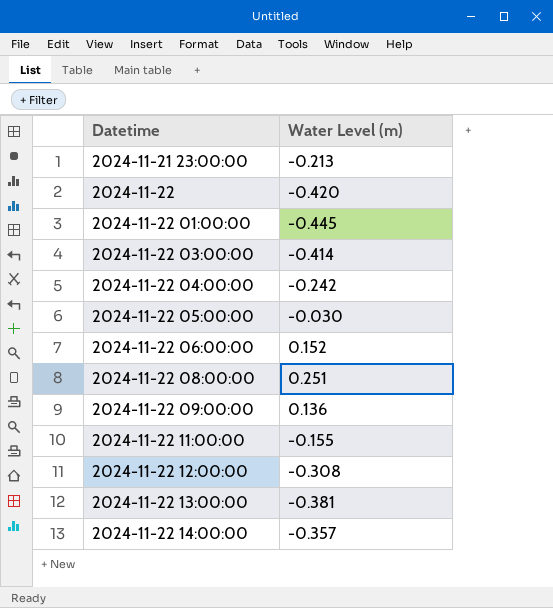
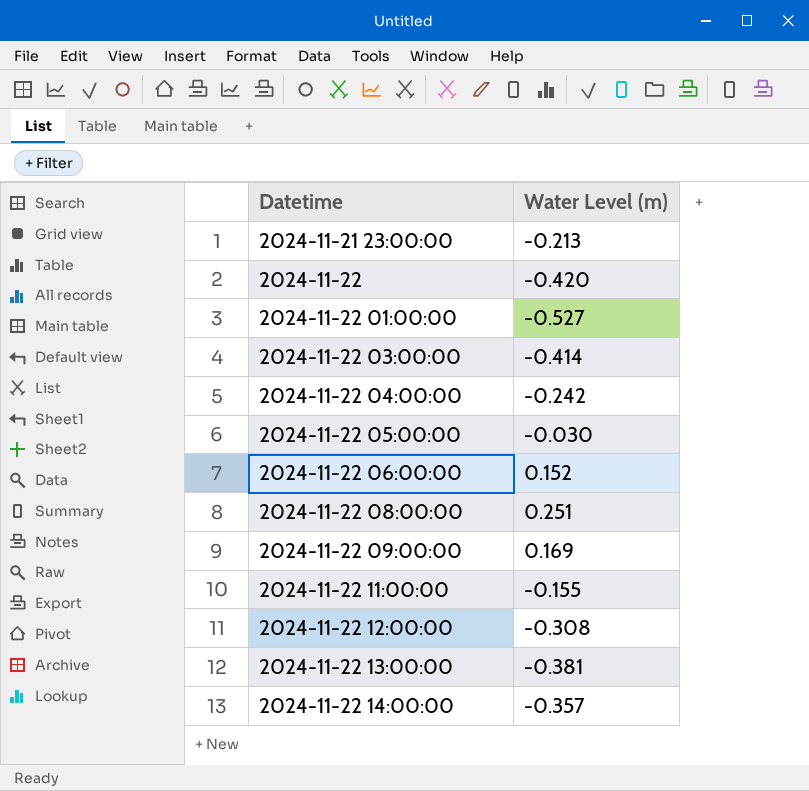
2024-11-22 01:00:00 | Water Level (m): -0.445 -> -0.527
2024-11-22 09:00:00 | Water Level (m): 0.136 -> 0.169

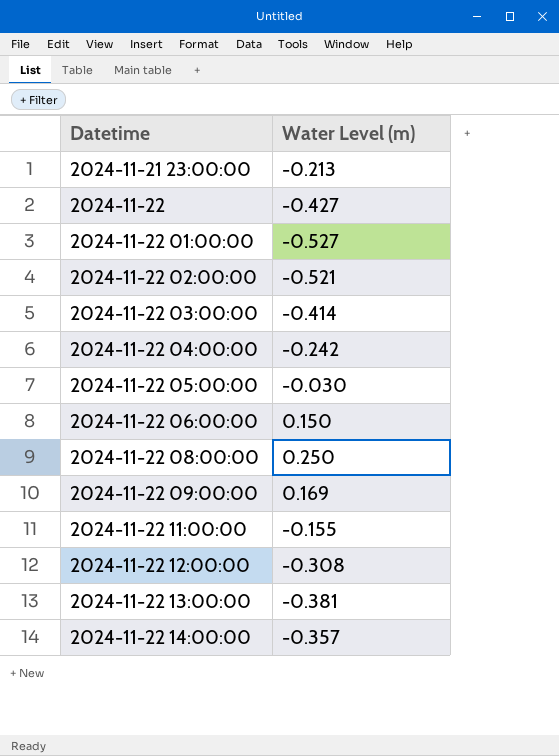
2024-11-22 | Water Level (m): -0.420 -> -0.427
row 2024-11-22 02:00:00: none -> -0.521
2024-11-22 06:00:00 | Water Level (m): 0.152 -> 0.150
2024-11-22 08:00:00 | Water Level (m): 0.251 -> 0.250

